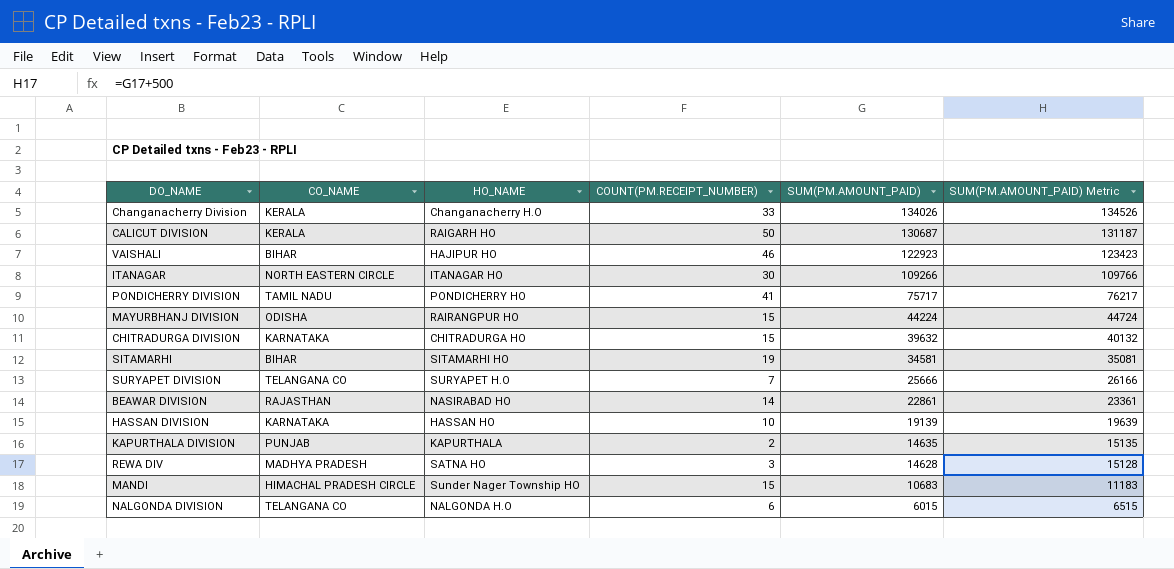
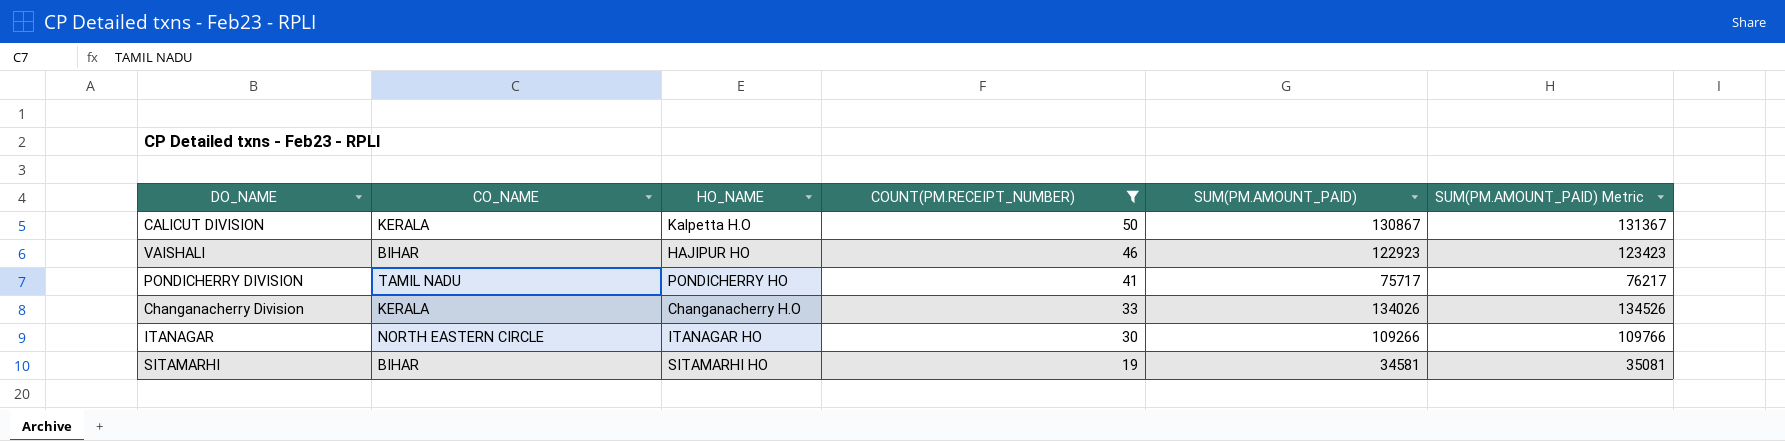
filter: none -> COUNT(PM.RECEIPT_NUMBER) >= 19
row order: SUM(PM.AMOUNT_PAID) descending -> COUNT(PM.RECEIPT_NUMBER) descending
CALICUT DIVISION | HO_NAME: RAIGARH HO -> Kalpetta H.O
CALICUT DIVISION | SUM(PM.AMOUNT_PAID): 130687 -> 130867
CALICUT DIVISION | SUM(PM.AMOUNT_PAID) Metric: 131187 -> 131367

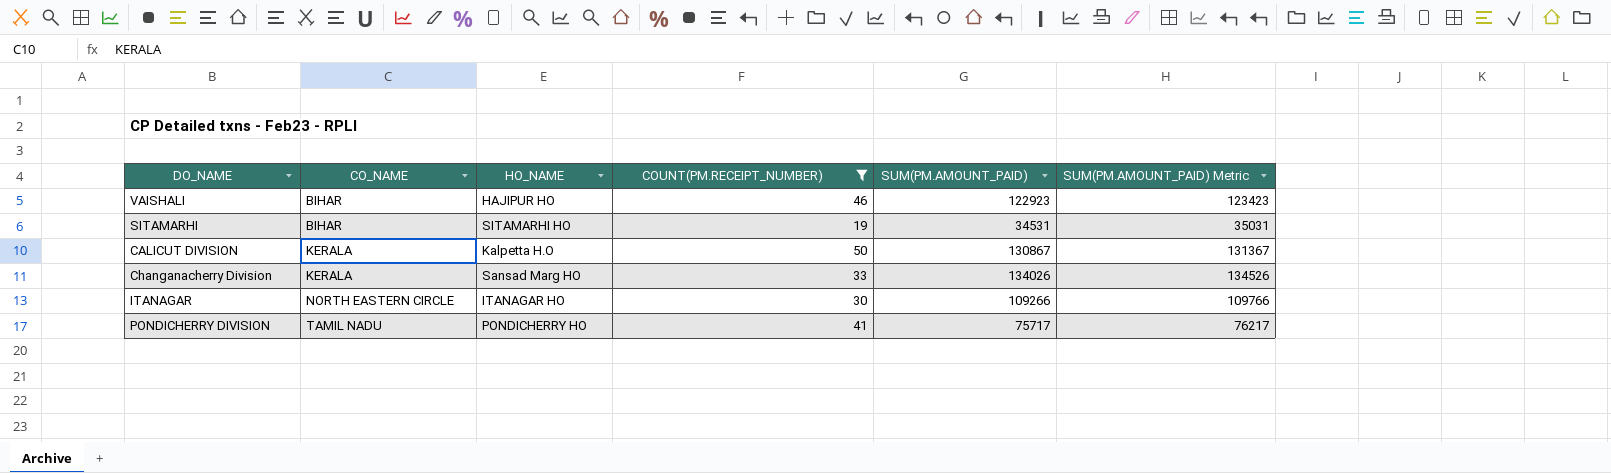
row order: COUNT(PM.RECEIPT_NUMBER) descending -> CO_NAME ascending
SITAMARHI | SUM(PM.AMOUNT_PAID): 34581 -> 34531
SITAMARHI | SUM(PM.AMOUNT_PAID) Metric: 35081 -> 35031
Changanacherry Division | HO_NAME: Changanacherry H.O -> Sansad Marg HO

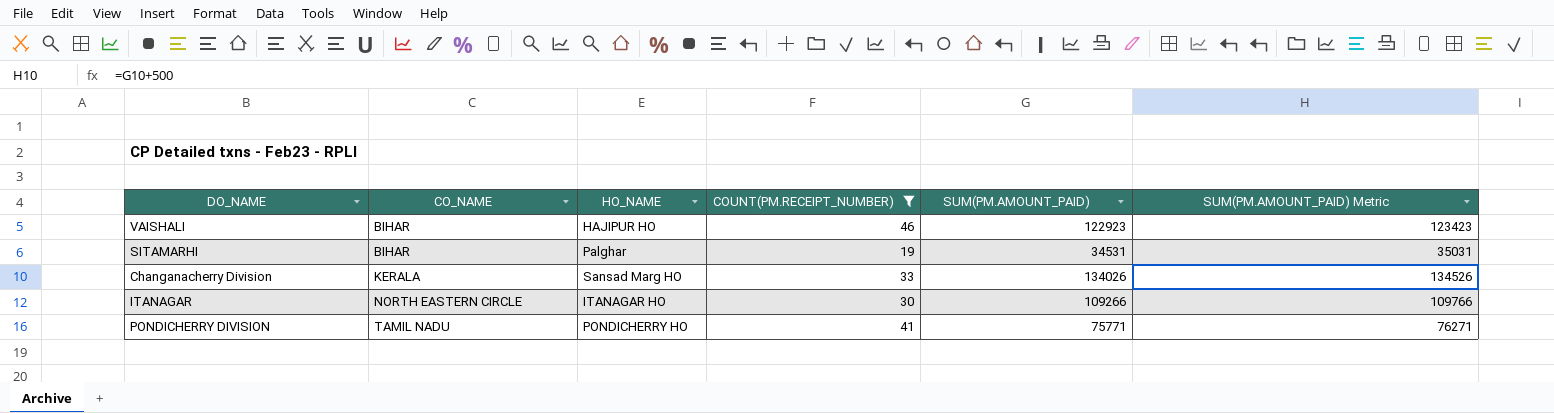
row CALICUT DIVISION: KERALA | Kalpetta H.O | 50 | 130867 | 131367 -> none
SITAMARHI | HO_NAME: SITAMARHI HO -> Palghar
PONDICHERRY DIVISION | SUM(PM.AMOUNT_PAID): 75717 -> 75771
PONDICHERRY DIVISION | SUM(PM.AMOUNT_PAID) Metric: 76217 -> 76271

